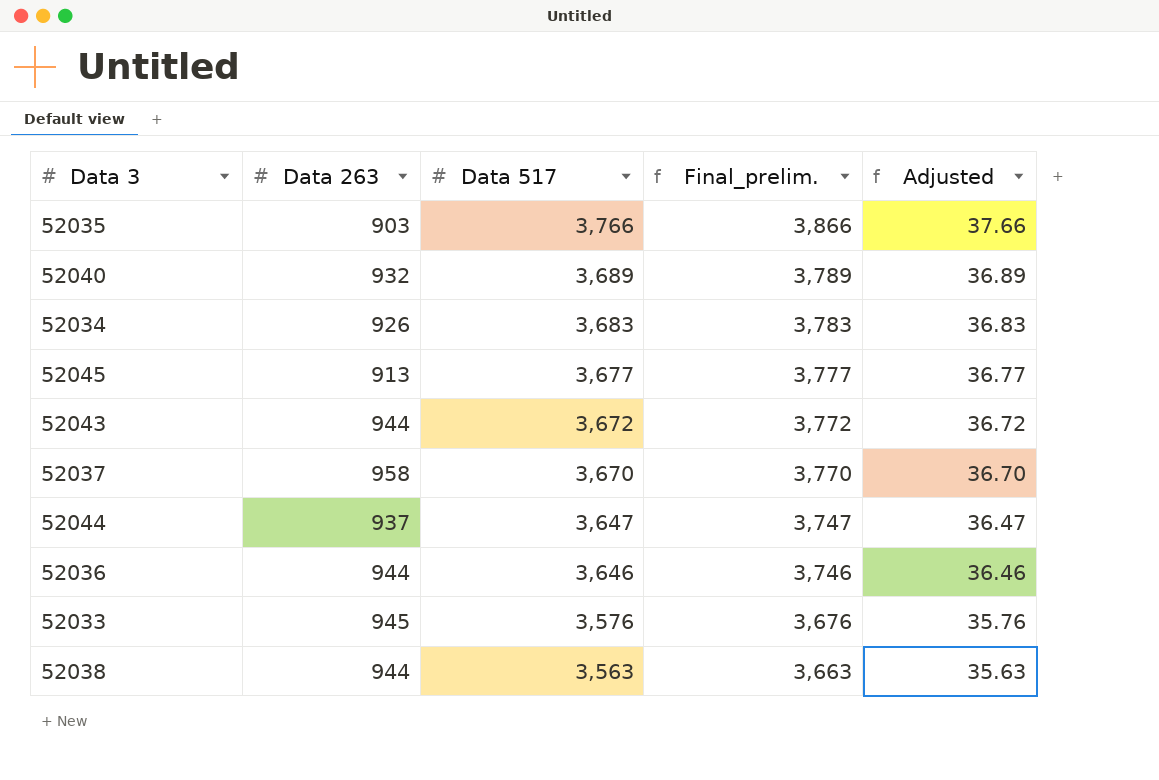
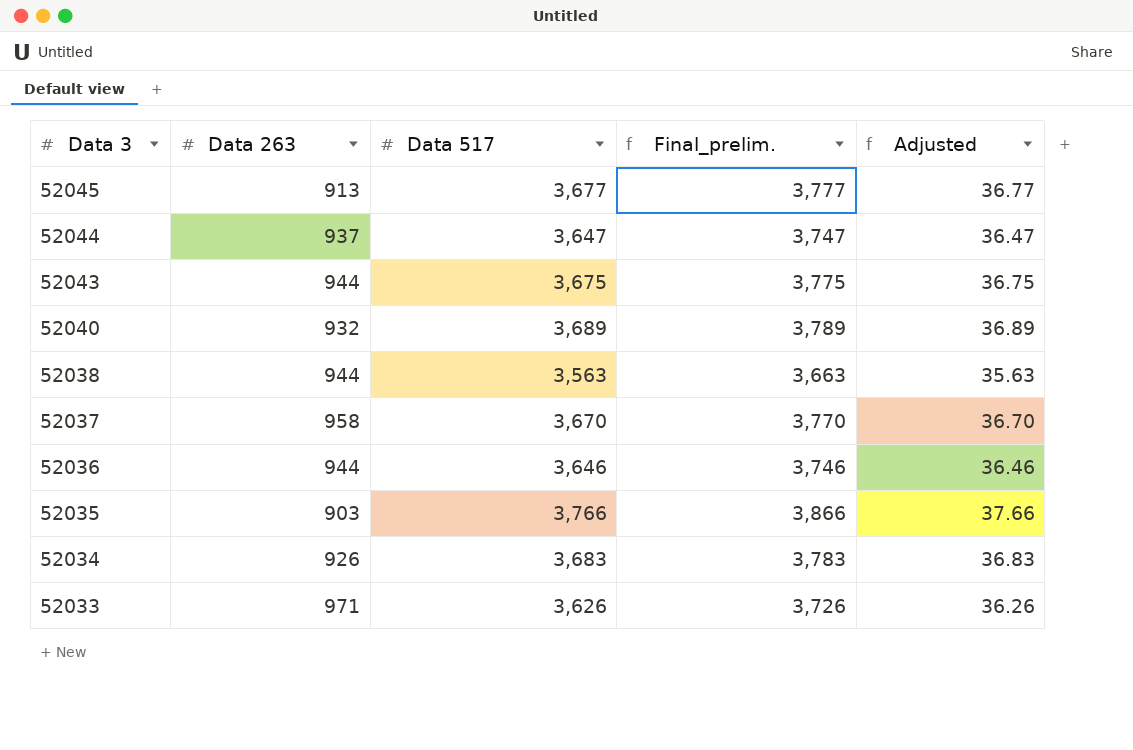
row order: Data 517 descending -> Data 3 descending
52043 | Data 517: 3,672 -> 3,675
52043 | Final_prelim.: 3,772 -> 3,775
52043 | Adjusted: 36.72 -> 36.75
52033 | Data 263: 945 -> 971
52033 | Data 517: 3,576 -> 3,626
52033 | Final_prelim.: 3,676 -> 3,726
52033 | Adjusted: 35.76 -> 36.26

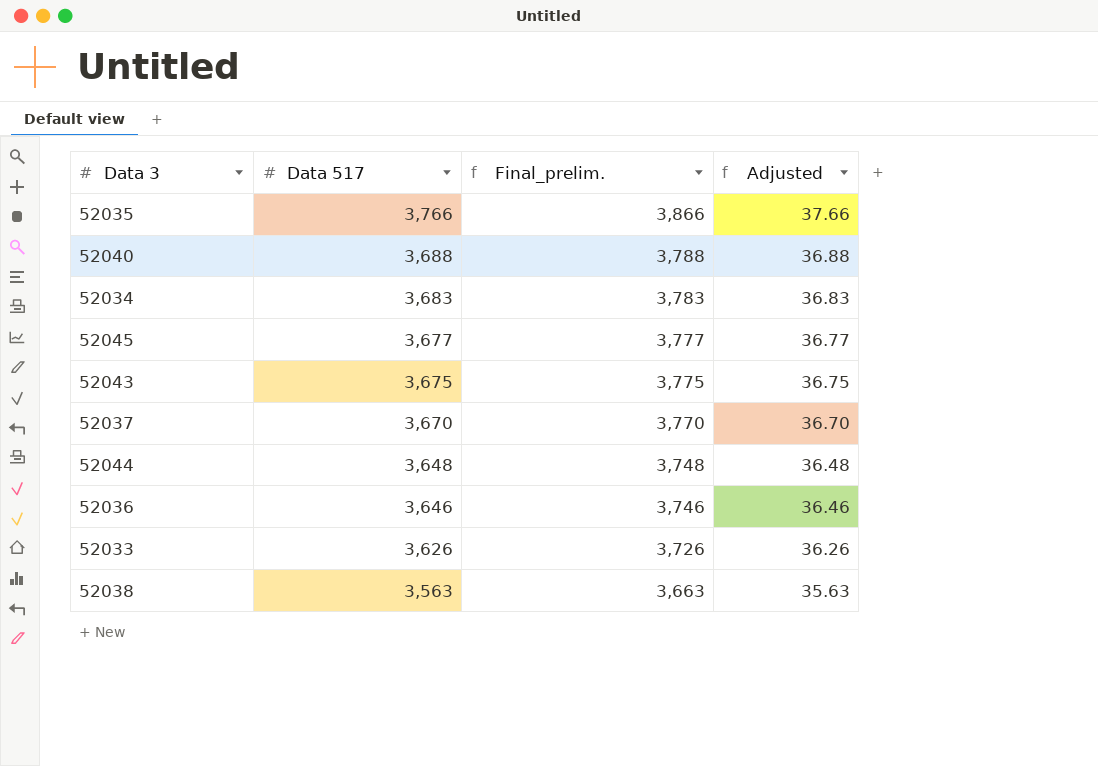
row order: Data 3 descending -> Data 517 descending
column Data 263 | position: 2 -> none
52040 | Data 517: 3,689 -> 3,688
52040 | Final_prelim.: 3,789 -> 3,788
52040 | Adjusted: 36.89 -> 36.88
52044 | Data 517: 3,647 -> 3,648
52044 | Final_prelim.: 3,747 -> 3,748
52044 | Adjusted: 36.47 -> 36.48

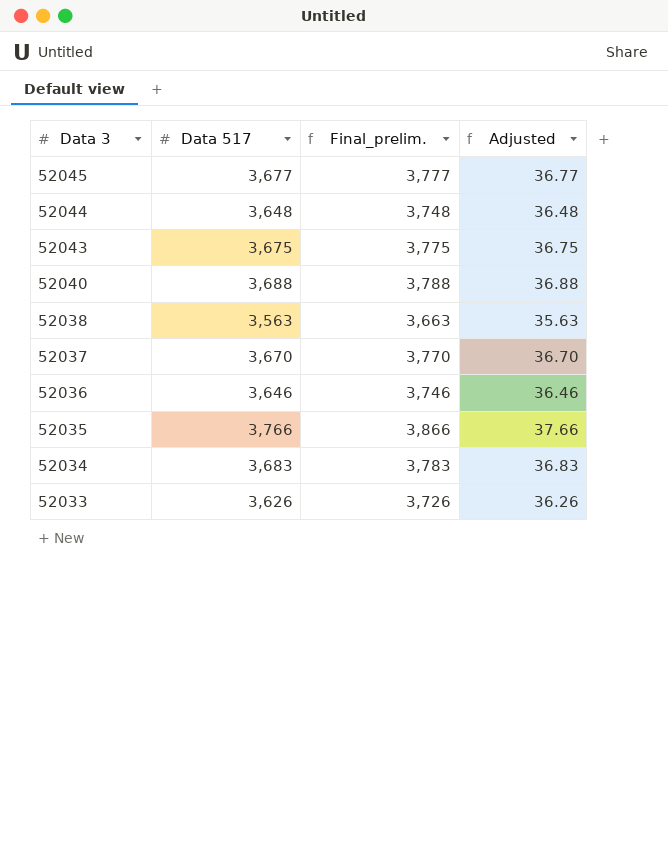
row order: Data 517 descending -> Data 3 descending

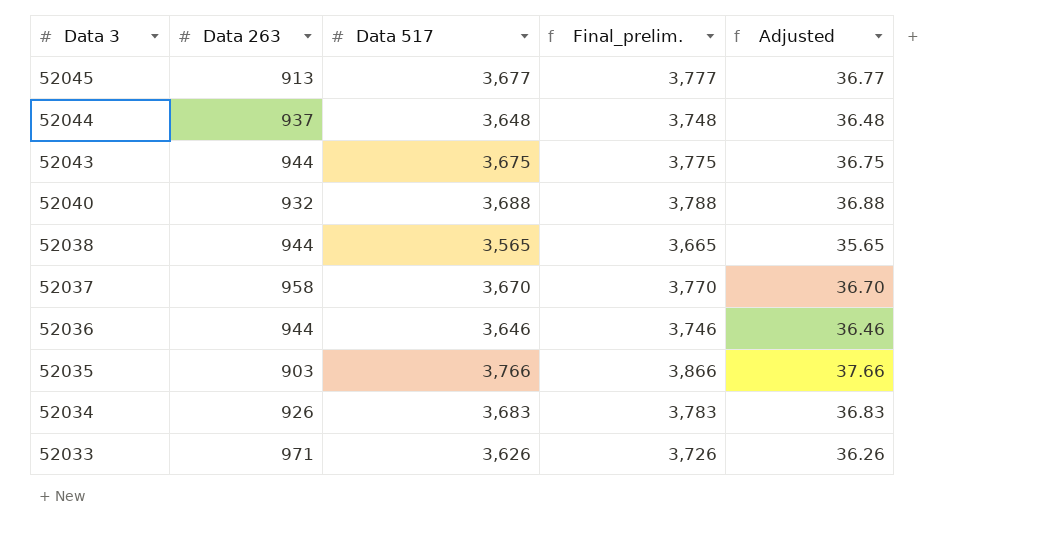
column Data 263 | position: none -> 2
52038 | Data 517: 3,563 -> 3,565
52038 | Final_prelim.: 3,663 -> 3,665
52038 | Adjusted: 35.63 -> 35.65

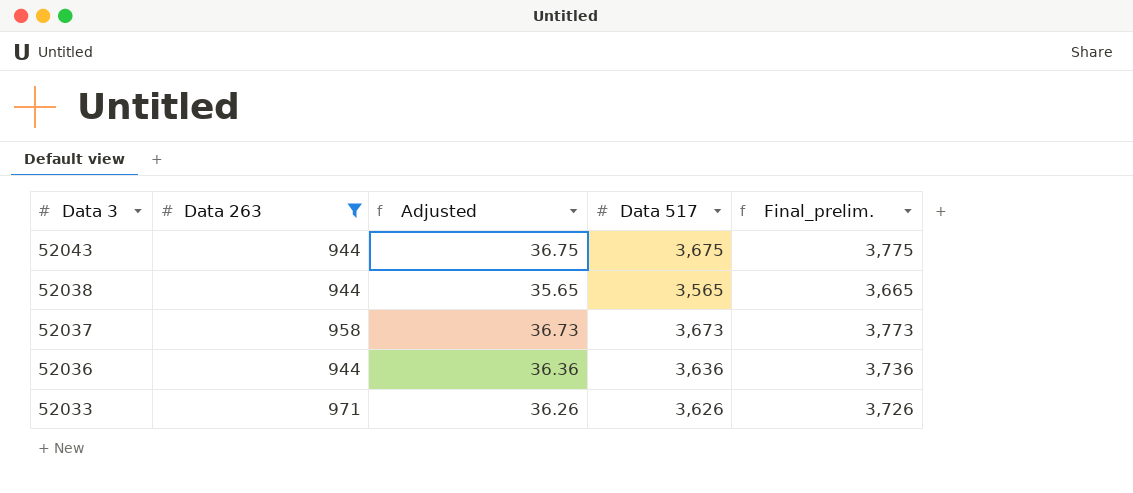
filter: none -> Data 263 >= 944
column Adjusted | position: 5 -> 3
52037 | Adjusted: 36.70 -> 36.73
52037 | Data 517: 3,670 -> 3,673
52037 | Final_prelim.: 3,770 -> 3,773
52036 | Adjusted: 36.46 -> 36.36
52036 | Data 517: 3,646 -> 3,636
52036 | Final_prelim.: 3,746 -> 3,736

